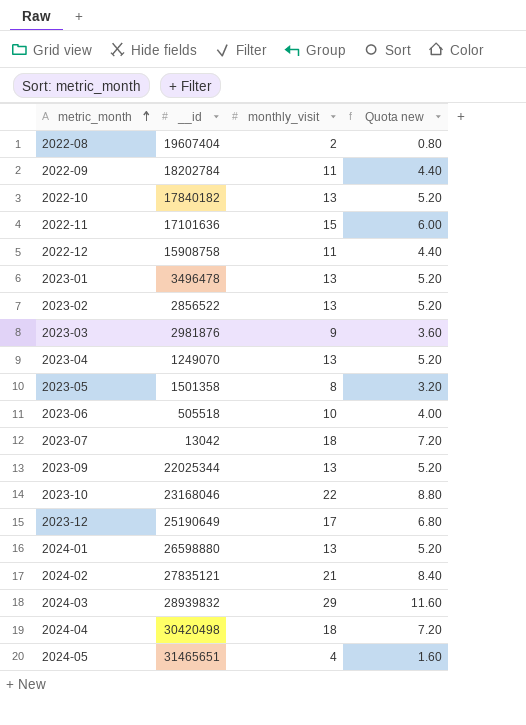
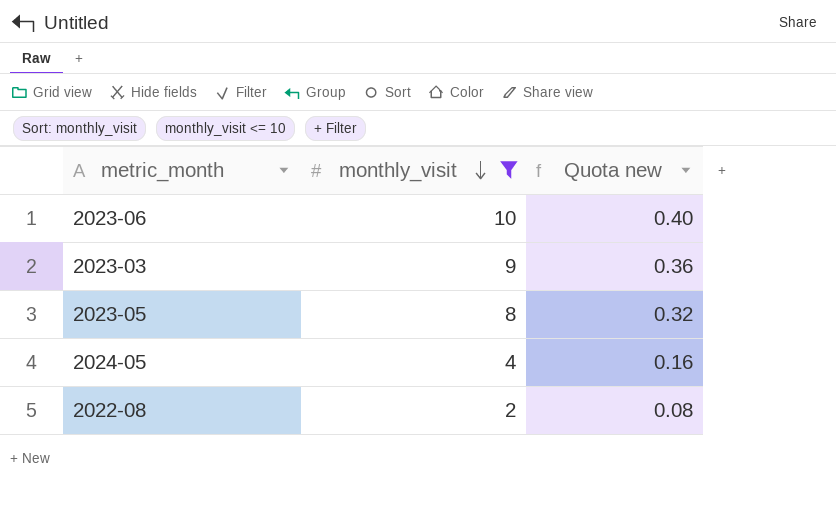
filter: none -> monthly_visit <= 10
row order: metric_month ascending -> monthly_visit descending
column __id | position: 2 -> none
column Quota new | formula: [monthly_visit] * 0.4 -> [monthly_visit] * 0.04

